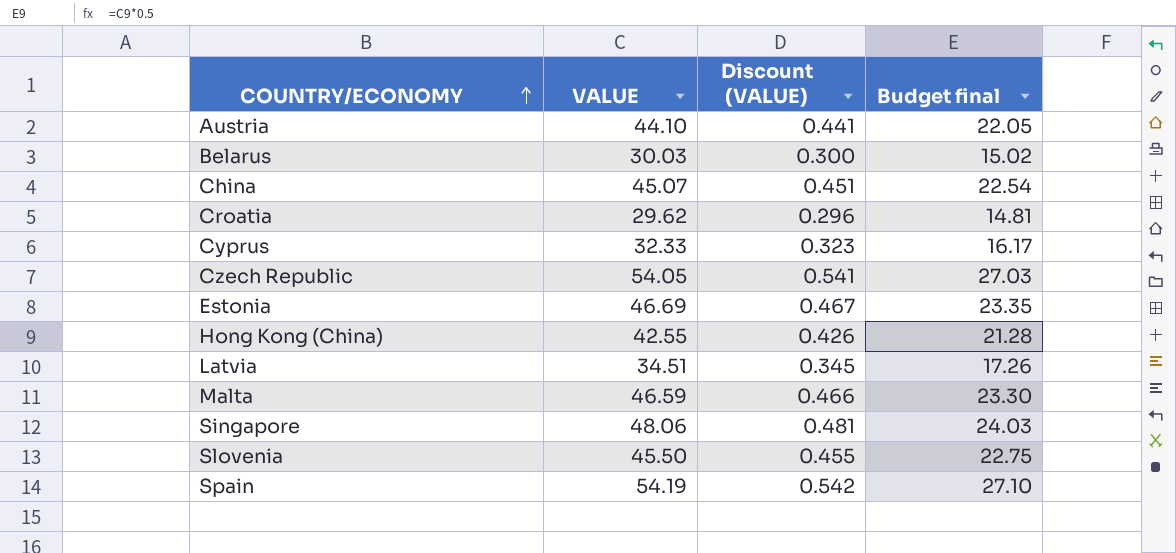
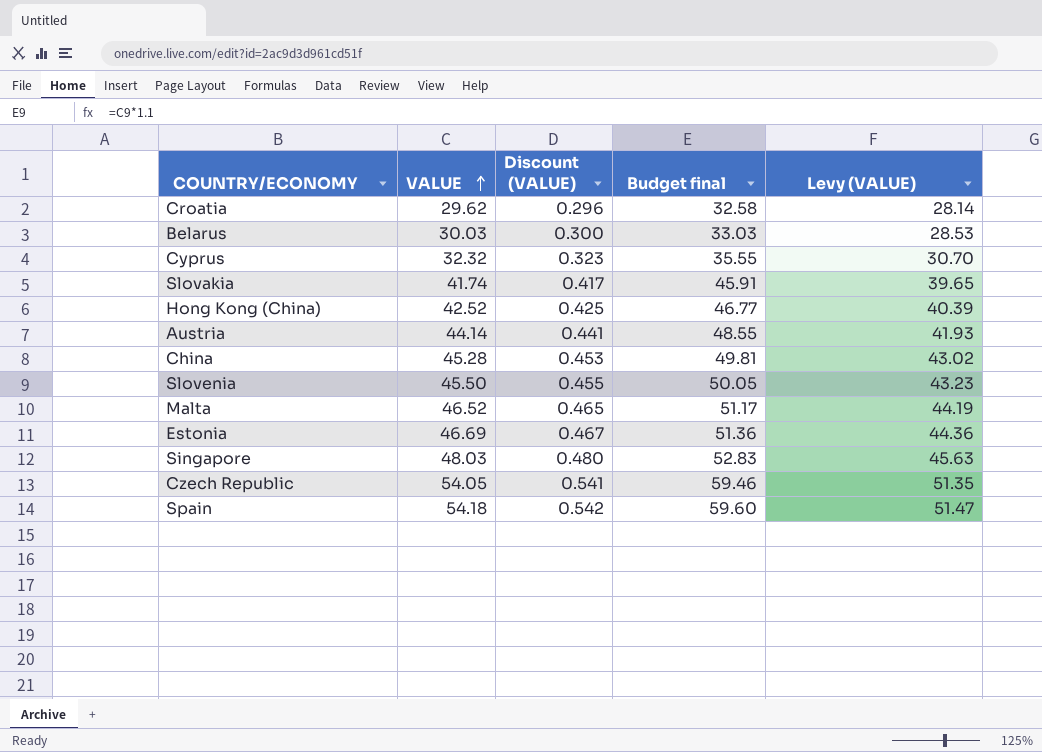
row order: COUNTRY/ECONOMY ascending -> VALUE ascending
column Budget final | formula: [VALUE] * 0.5 -> [VALUE] * 1.1
column Levy (VALUE) | formula: none -> [VALUE] * 0.95
row Latvia: 34.51 | 0.345 | 17.26 -> none
Cyprus | VALUE: 32.33 -> 32.32
row Slovakia: none -> 41.74 | 0.417 | 45.91 | 39.65
Hong Kong (China) | VALUE: 42.55 -> 42.52
Hong Kong (China) | Discount (VALUE): 0.426 -> 0.425
Austria | VALUE: 44.10 -> 44.14
China | VALUE: 45.07 -> 45.28
China | Discount (VALUE): 0.451 -> 0.453
Malta | VALUE: 46.59 -> 46.52
Malta | Discount (VALUE): 0.466 -> 0.465
Singapore | VALUE: 48.06 -> 48.03
Singapore | Discount (VALUE): 0.481 -> 0.480
Spain | VALUE: 54.19 -> 54.18

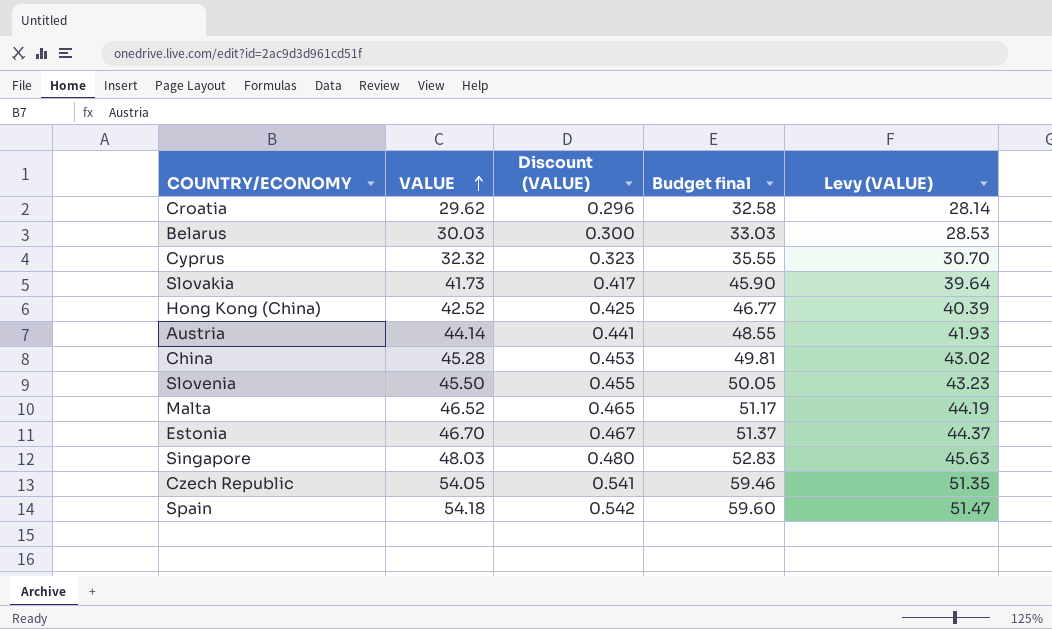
Slovakia | VALUE: 41.74 -> 41.73
Slovakia | Budget final: 45.91 -> 45.90
Slovakia | Levy (VALUE): 39.65 -> 39.64
Estonia | VALUE: 46.69 -> 46.70
Estonia | Budget final: 51.36 -> 51.37
Estonia | Levy (VALUE): 44.36 -> 44.37

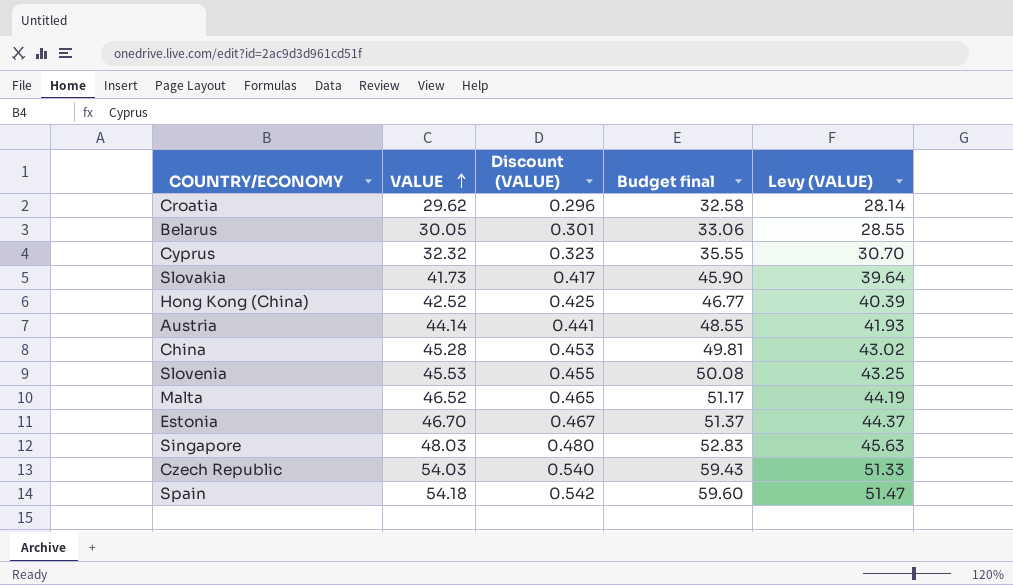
Belarus | VALUE: 30.03 -> 30.05
Belarus | Discount (VALUE): 0.300 -> 0.301
Belarus | Budget final: 33.03 -> 33.06
Belarus | Levy (VALUE): 28.53 -> 28.55
Slovenia | VALUE: 45.50 -> 45.53
Slovenia | Budget final: 50.05 -> 50.08
Slovenia | Levy (VALUE): 43.23 -> 43.25
Czech Republic | VALUE: 54.05 -> 54.03
Czech Republic | Discount (VALUE): 0.541 -> 0.540
Czech Republic | Budget final: 59.46 -> 59.43
Czech Republic | Levy (VALUE): 51.35 -> 51.33

